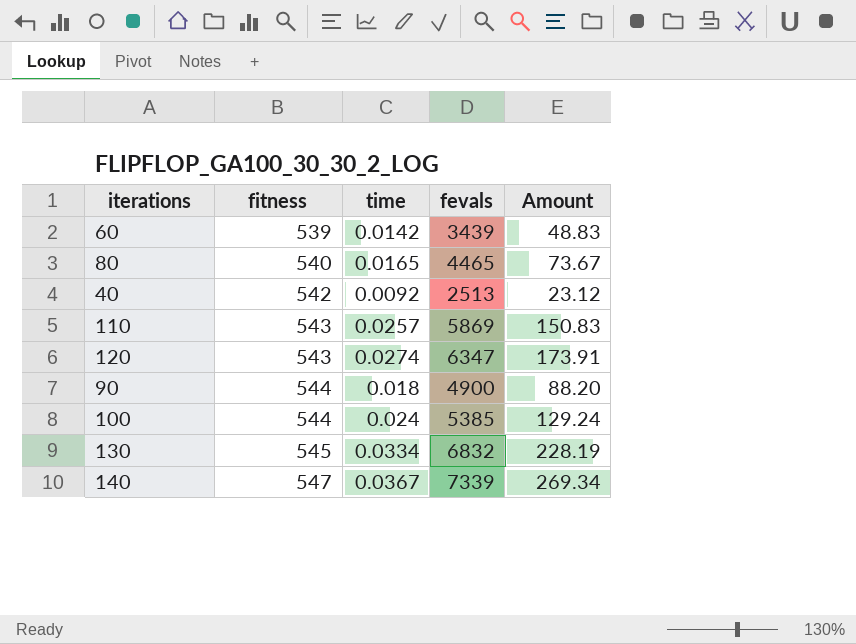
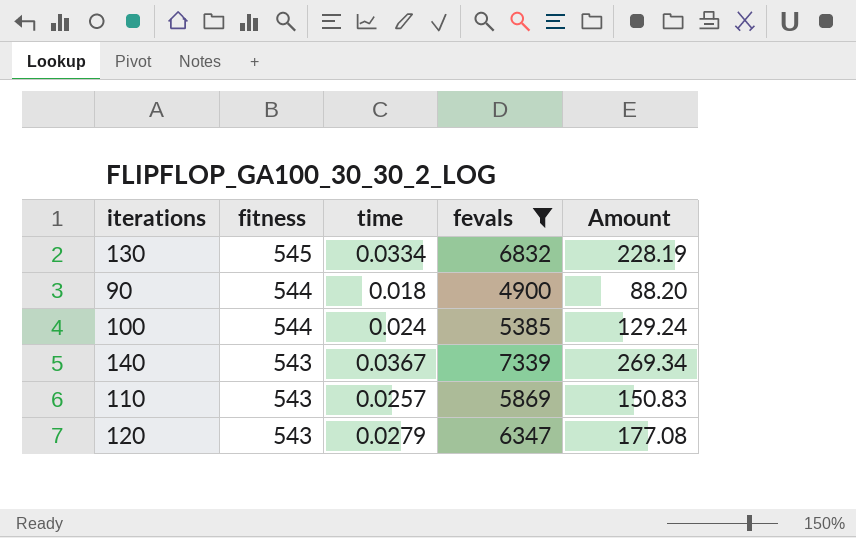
filter: none -> fevals >= 4900
row order: fitness ascending -> fitness descending
140 | fitness: 547 -> 543
120 | time: 0.0274 -> 0.0279
120 | Amount: 173.91 -> 177.08

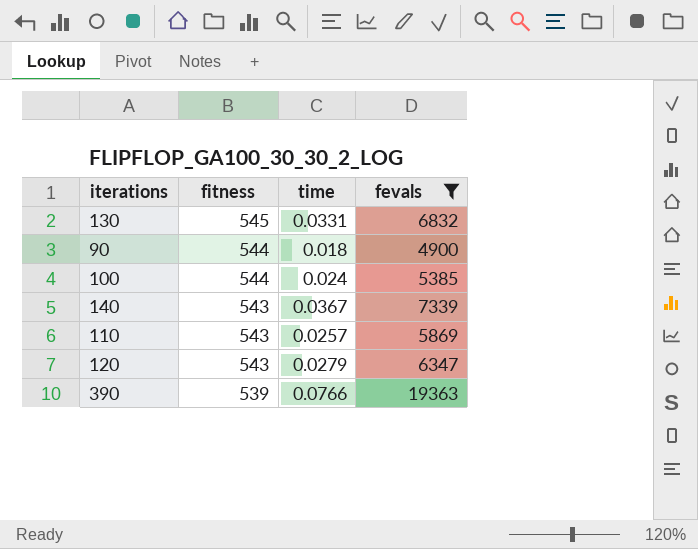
column Amount | formula: [time] * [fevals] -> none
130 | time: 0.0334 -> 0.0331
row 390: none -> 539 | 0.0766 | 19363

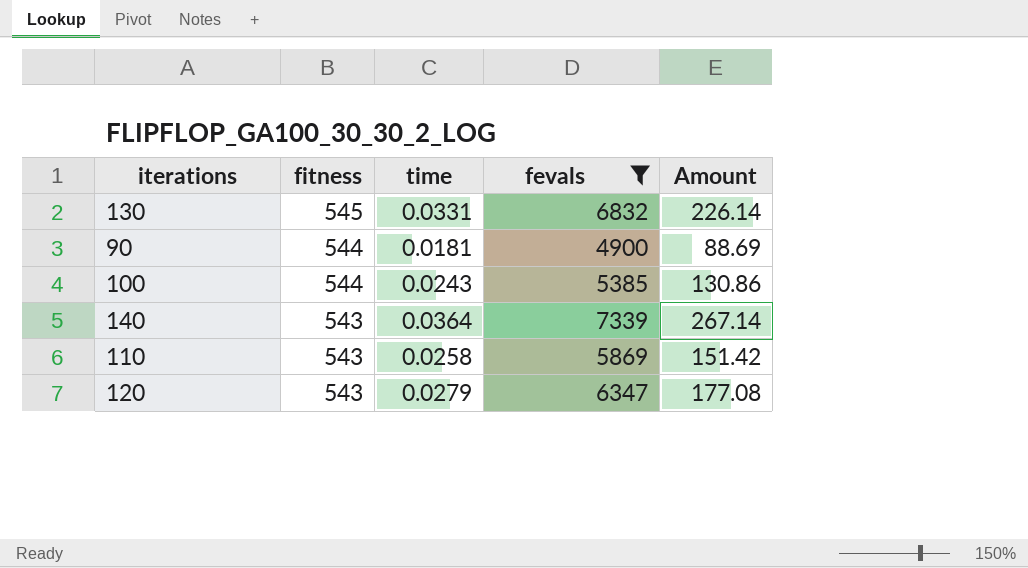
column Amount | formula: none -> [time] * [fevals]
row 390: 539 | 0.0766 | 19363 -> none
90 | time: 0.018 -> 0.0181
100 | time: 0.024 -> 0.0243
140 | time: 0.0367 -> 0.0364
110 | time: 0.0257 -> 0.0258

